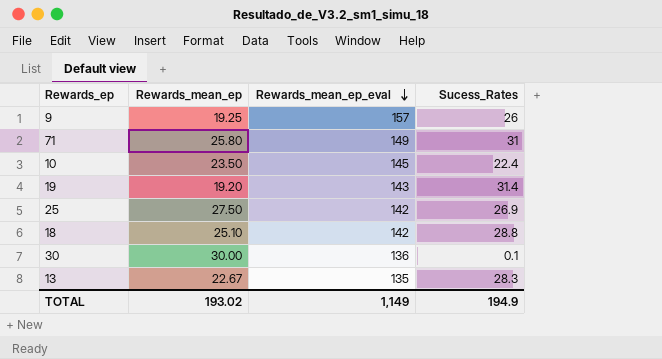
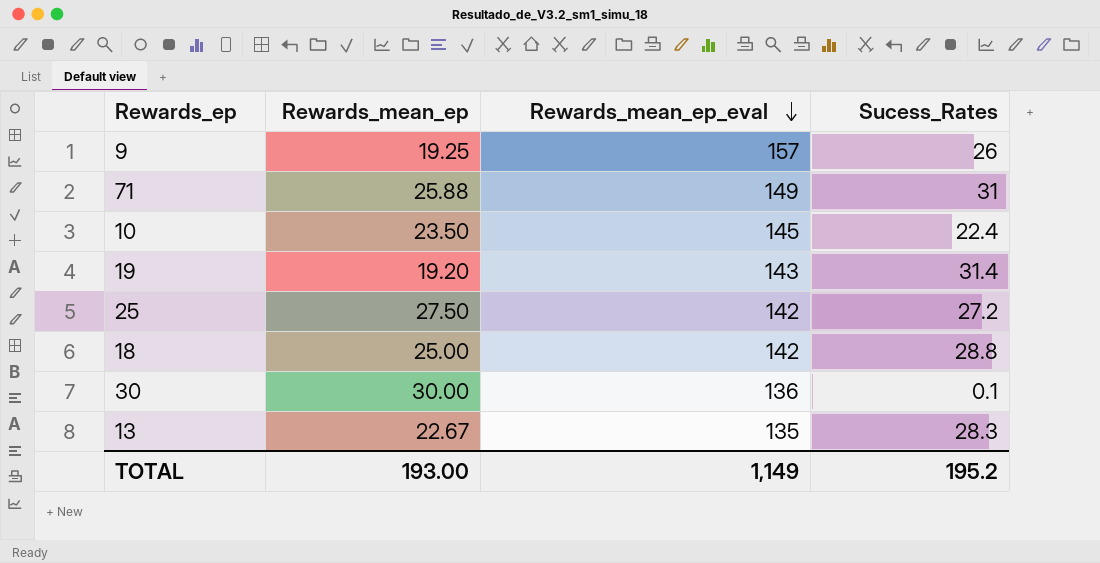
71 | Rewards_mean_ep: 25.80 -> 25.88
25 | Sucess_Rates: 26.9 -> 27.2
18 | Rewards_mean_ep: 25.10 -> 25.00
TOTAL | Rewards_mean_ep: 193.02 -> 193.00
TOTAL | Sucess_Rates: 194.9 -> 195.2

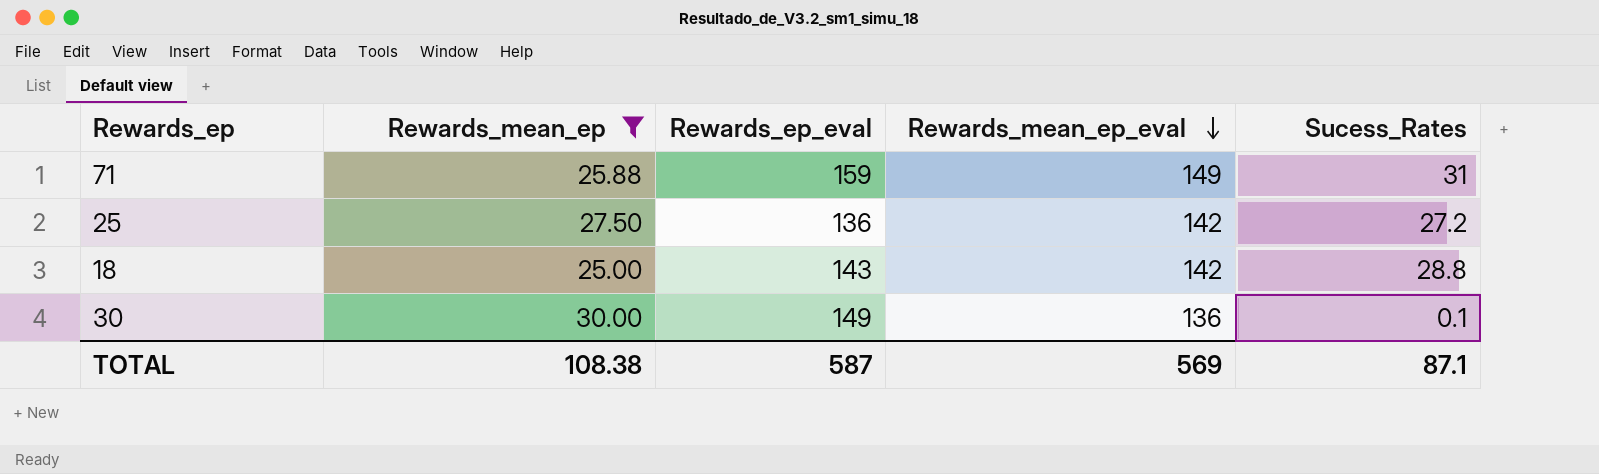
filter: none -> Rewards_mean_ep >= 25.00
column Rewards_ep_eval | position: none -> 3
TOTAL | Rewards_mean_ep: 193.00 -> 108.38
TOTAL | Rewards_mean_ep_eval: 1,149 -> 569
TOTAL | Sucess_Rates: 195.2 -> 87.1

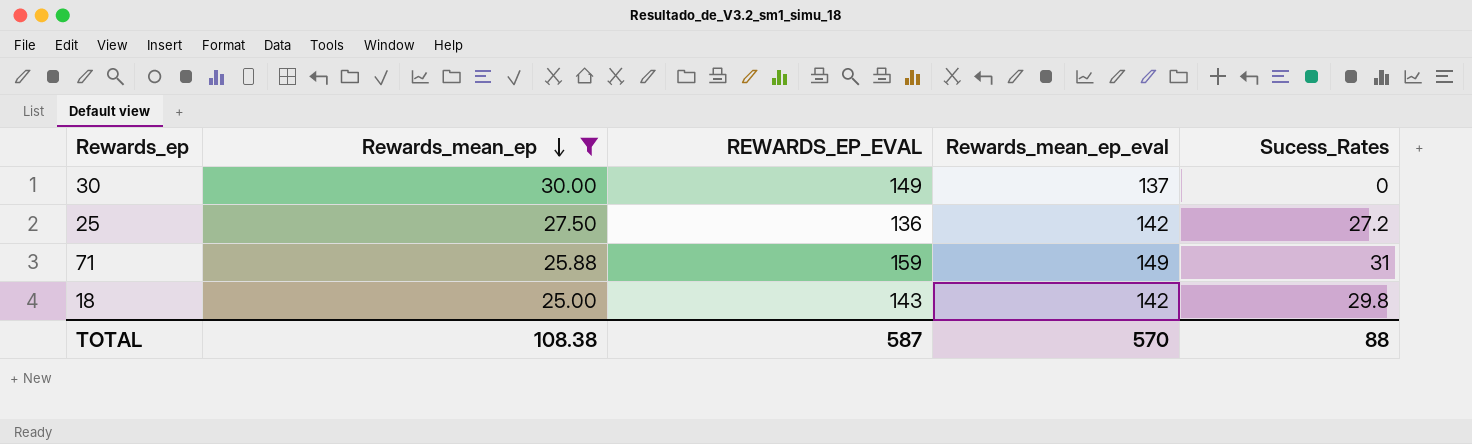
row order: Rewards_mean_ep_eval descending -> Rewards_mean_ep descending
column name: Rewards_ep_eval -> REWARDS_EP_EVAL
30 | Rewards_mean_ep_eval: 136 -> 137
30 | Sucess_Rates: 0.1 -> 0
18 | Sucess_Rates: 28.8 -> 29.8
TOTAL | Rewards_mean_ep_eval: 569 -> 570
TOTAL | Sucess_Rates: 87.1 -> 88

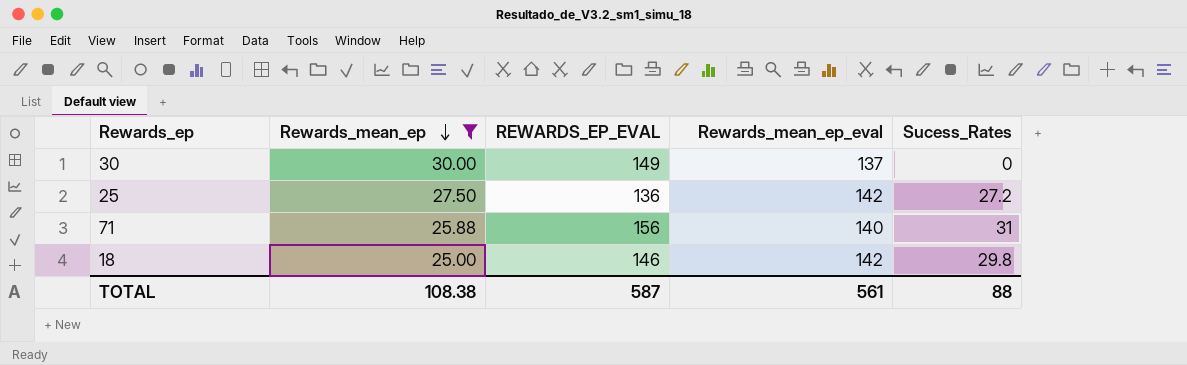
71 | REWARDS_EP_EVAL: 159 -> 156
71 | Rewards_mean_ep_eval: 149 -> 140
18 | REWARDS_EP_EVAL: 143 -> 146
TOTAL | Rewards_mean_ep_eval: 570 -> 561

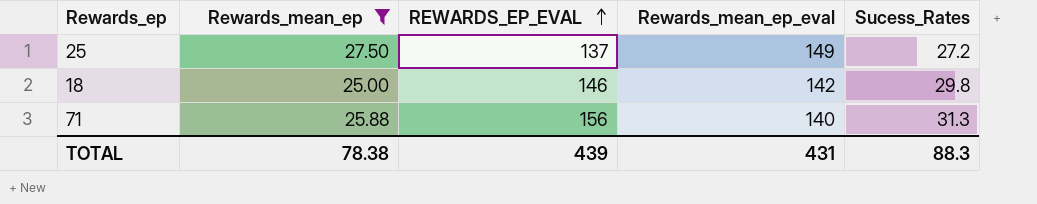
row order: Rewards_mean_ep descending -> REWARDS_EP_EVAL ascending
row 30: 30.00 | 149 | 137 | 0 -> none
25 | REWARDS_EP_EVAL: 136 -> 137
25 | Rewards_mean_ep_eval: 142 -> 149
71 | Sucess_Rates: 31 -> 31.3
TOTAL | Rewards_mean_ep: 108.38 -> 78.38
TOTAL | REWARDS_EP_EVAL: 587 -> 439
TOTAL | Rewards_mean_ep_eval: 561 -> 431
TOTAL | Sucess_Rates: 88 -> 88.3

